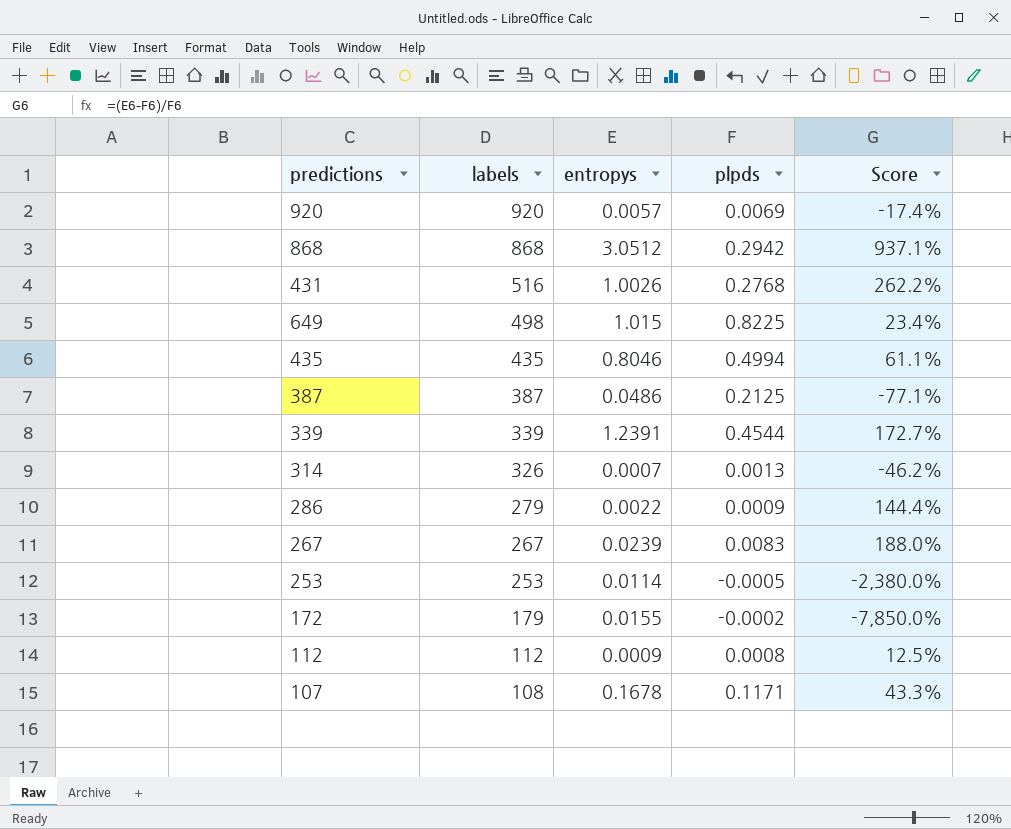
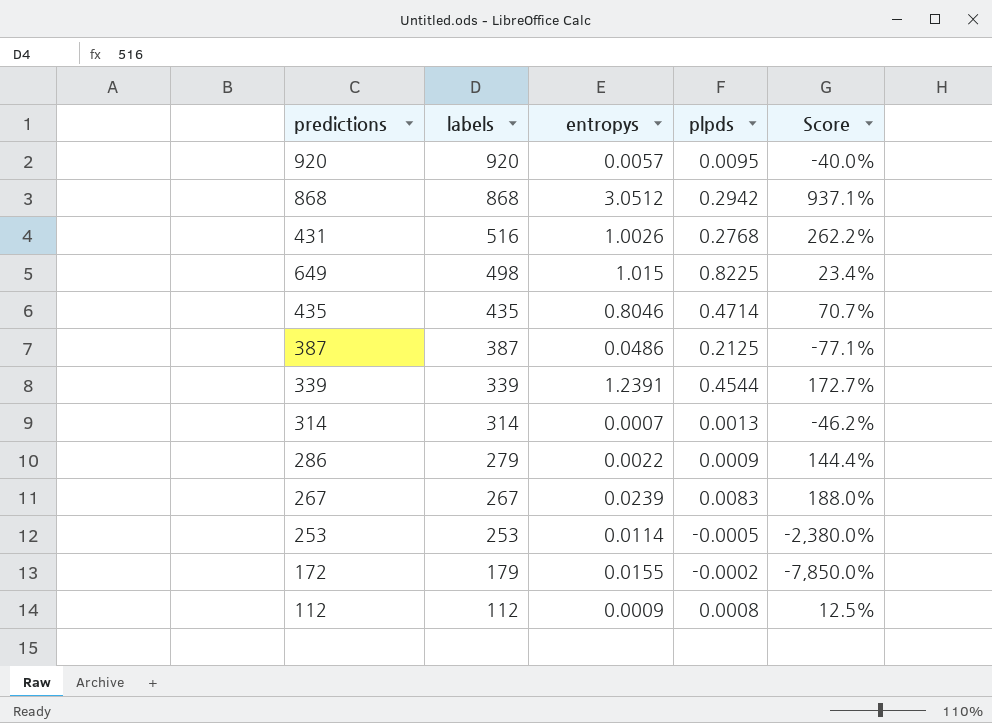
row 107: 108 | 0.1678 | 0.1171 | 43.3% -> none
920 | plpds: 0.0069 -> 0.0095
920 | Score: -17.4% -> -40.0%
435 | plpds: 0.4994 -> 0.4714
435 | Score: 61.1% -> 70.7%
314 | labels: 326 -> 314

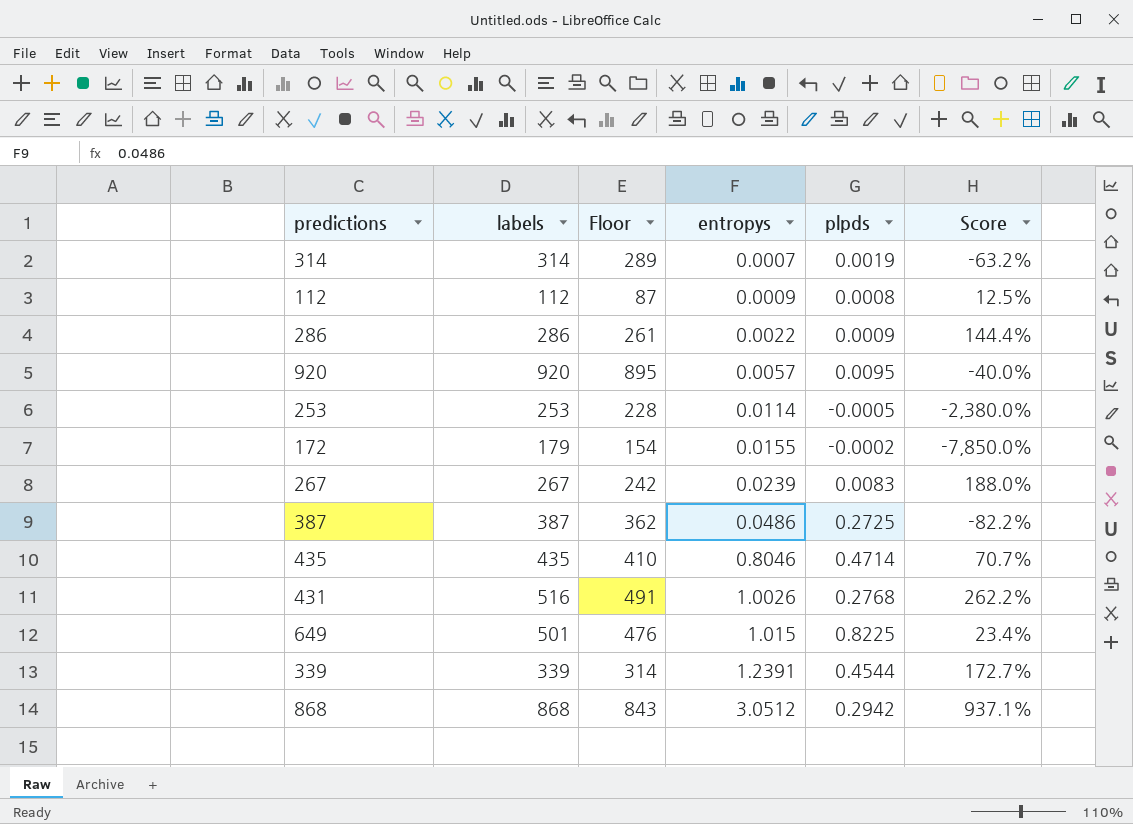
row order: labels descending -> entropys ascending
column Floor | formula: none -> [labels] - 25
314 | plpds: 0.0013 -> 0.0019
314 | Score: -46.2% -> -63.2%
286 | labels: 279 -> 286
387 | plpds: 0.2125 -> 0.2725
387 | Score: -77.1% -> -82.2%
649 | labels: 498 -> 501

